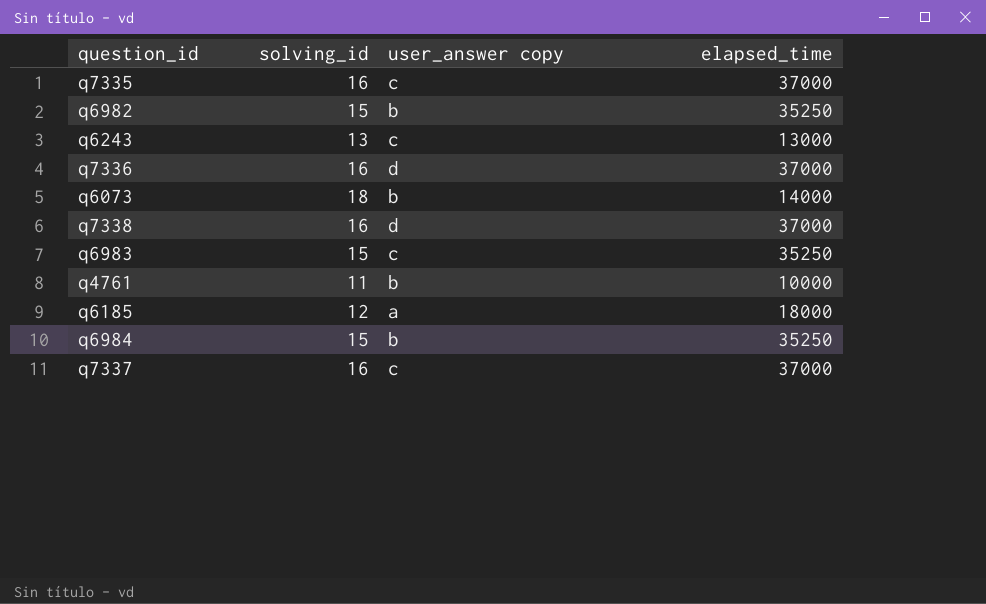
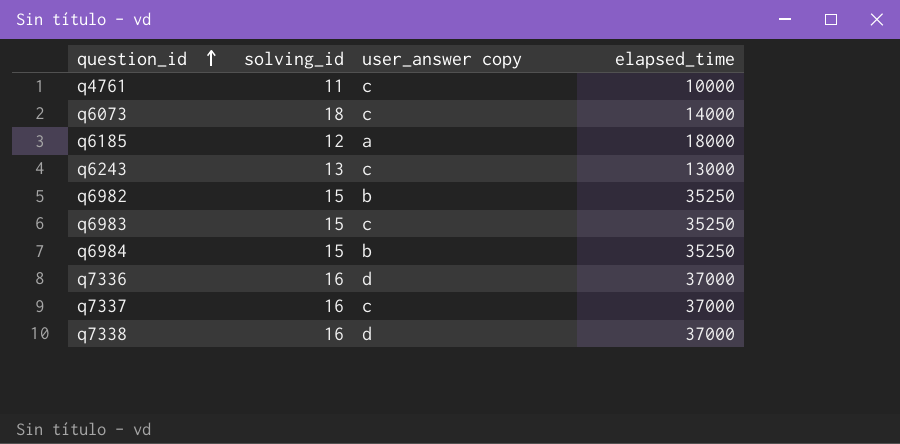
row order: none -> question_id ascending
row q7335: 16 | c | 37000 -> none
q4761 | user_answer copy: b -> c
q6073 | user_answer copy: b -> c

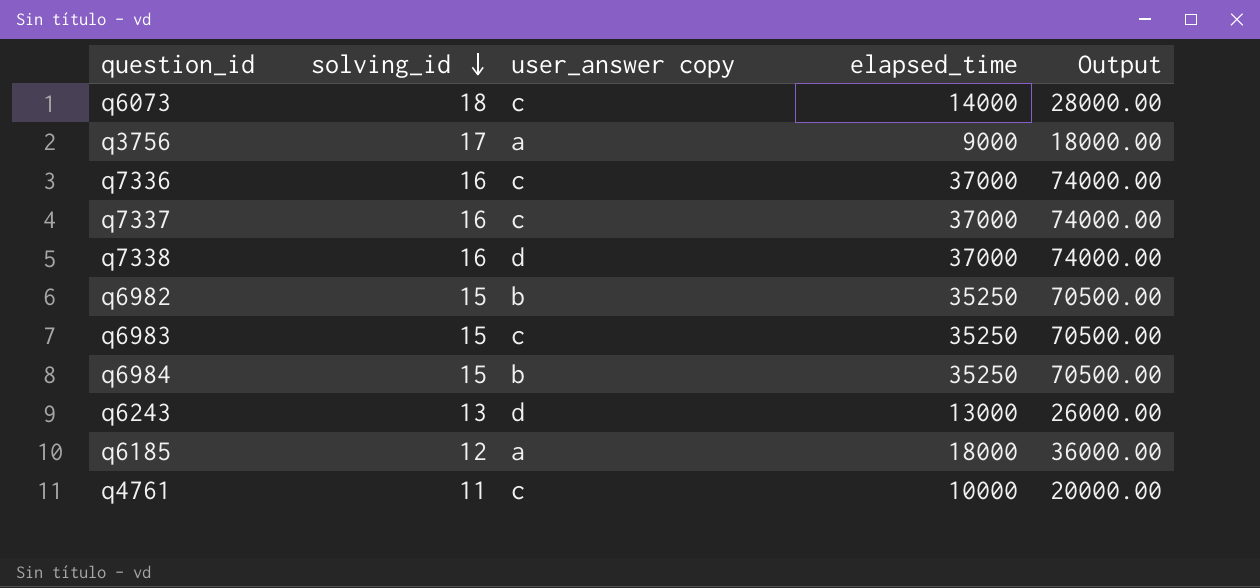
row order: question_id ascending -> solving_id descending
column Output | formula: none -> [elapsed_time] * 2
row q3756: none -> 17 | a | 9000 | 18000.00
q7336 | user_answer copy: d -> c
q6243 | user_answer copy: c -> d

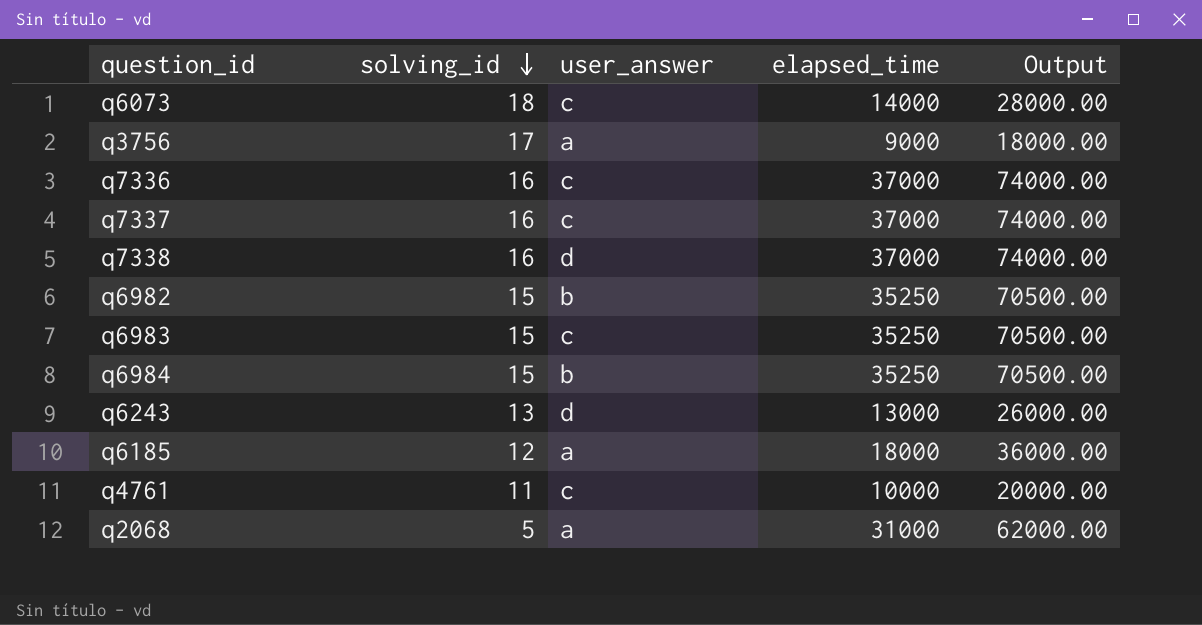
column name: user_answer copy -> user_answer
row q2068: none -> 5 | a | 31000 | 62000.00

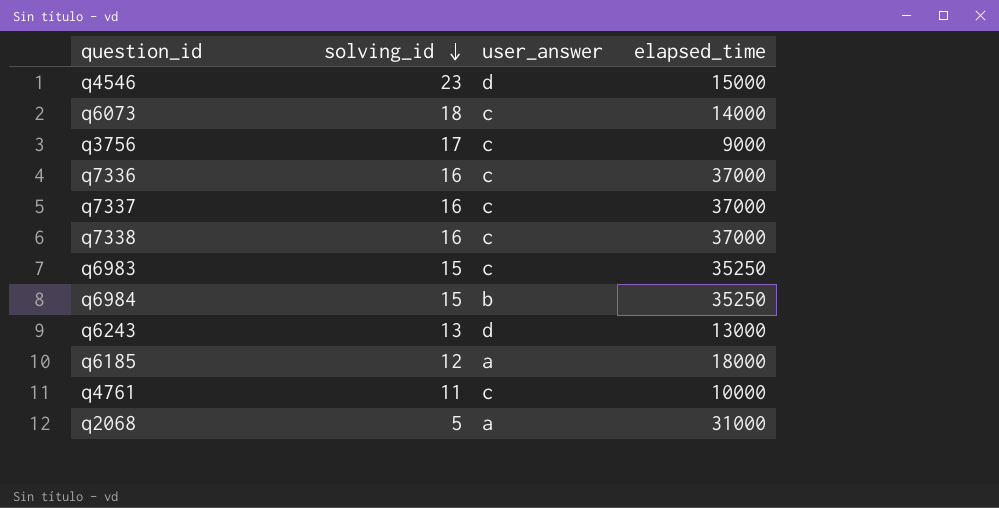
column Output | formula: [elapsed_time] * 2 -> none
row q6982: 15 | b | 35250 | 70500.00 -> none
row q4546: none -> 23 | d | 15000
q3756 | user_answer: a -> c
q7338 | user_answer: d -> c

